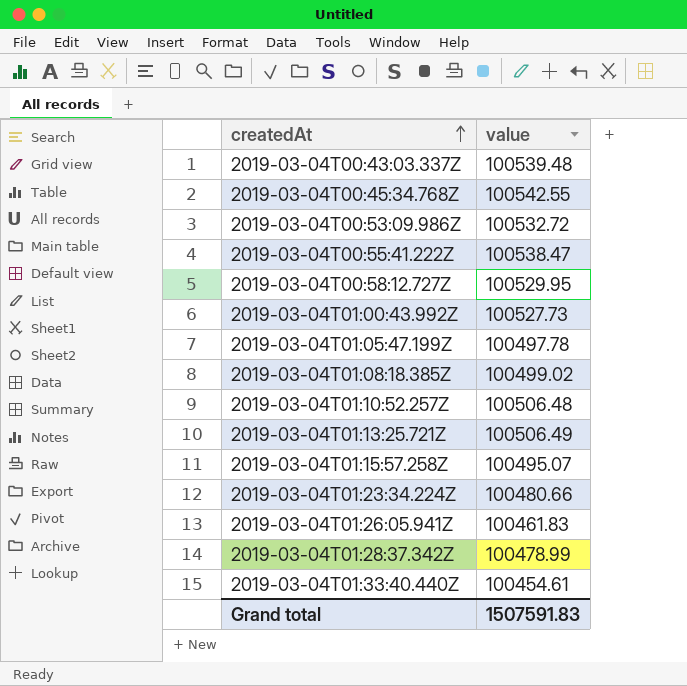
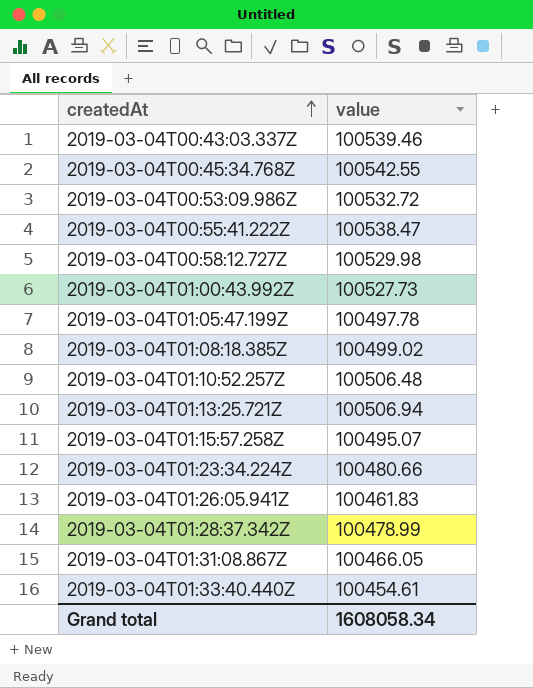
2019-03-04T00:43:03.337Z | value: 100539.48 -> 100539.46
2019-03-04T00:58:12.727Z | value: 100529.95 -> 100529.98
2019-03-04T01:13:25.721Z | value: 100506.49 -> 100506.94
row 2019-03-04T01:31:08.867Z: none -> 100466.05
Grand total | value: 1507591.83 -> 1608058.34

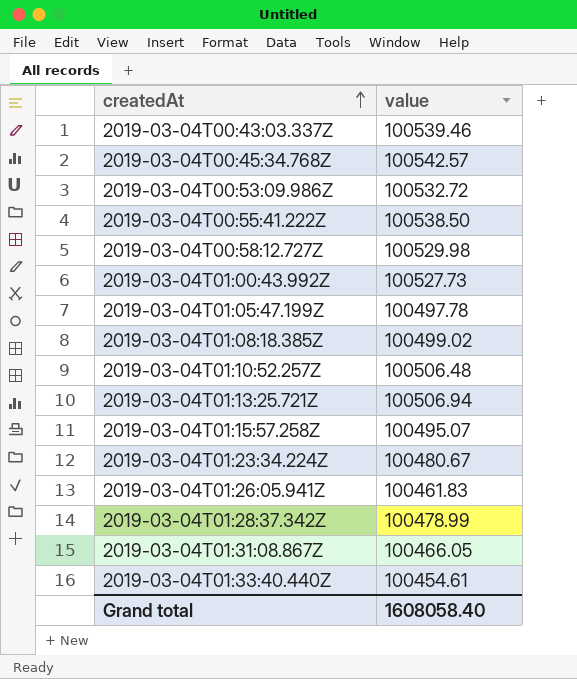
2019-03-04T00:45:34.768Z | value: 100542.55 -> 100542.57
2019-03-04T00:55:41.222Z | value: 100538.47 -> 100538.50
2019-03-04T01:23:34.224Z | value: 100480.66 -> 100480.67
Grand total | value: 1608058.34 -> 1608058.40

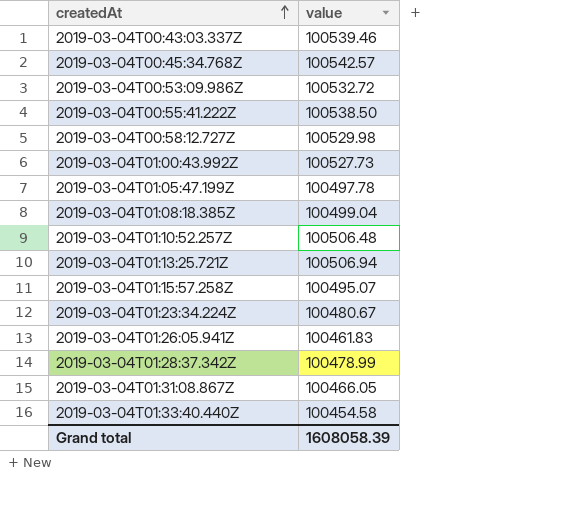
2019-03-04T01:08:18.385Z | value: 100499.02 -> 100499.04
2019-03-04T01:33:40.440Z | value: 100454.61 -> 100454.58
Grand total | value: 1608058.40 -> 1608058.39

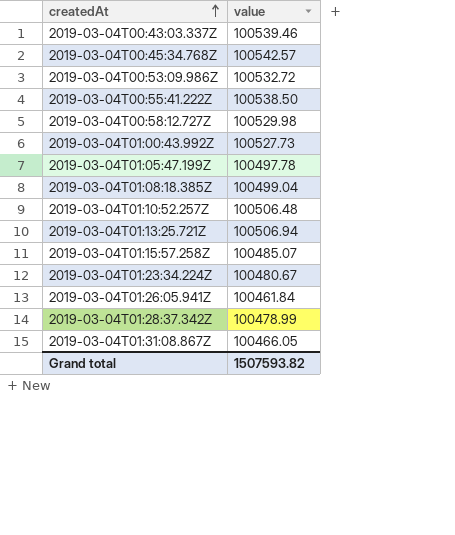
row 2019-03-04T01:33:40.440Z: 100454.58 -> none
2019-03-04T01:15:57.258Z | value: 100495.07 -> 100485.07
2019-03-04T01:26:05.941Z | value: 100461.83 -> 100461.84
Grand total | value: 1608058.39 -> 1507593.82

